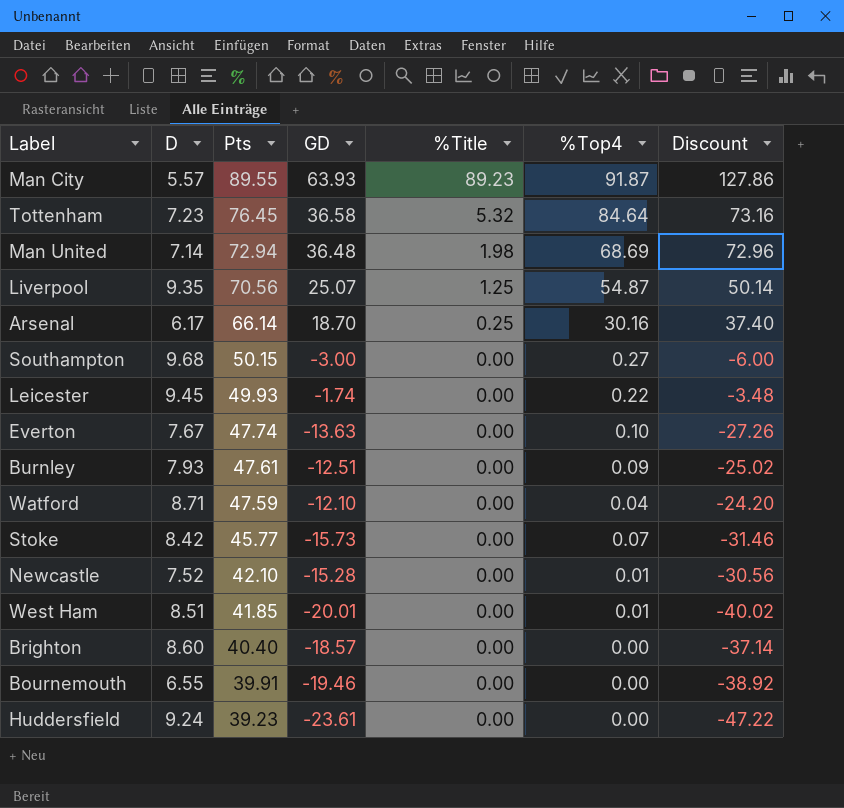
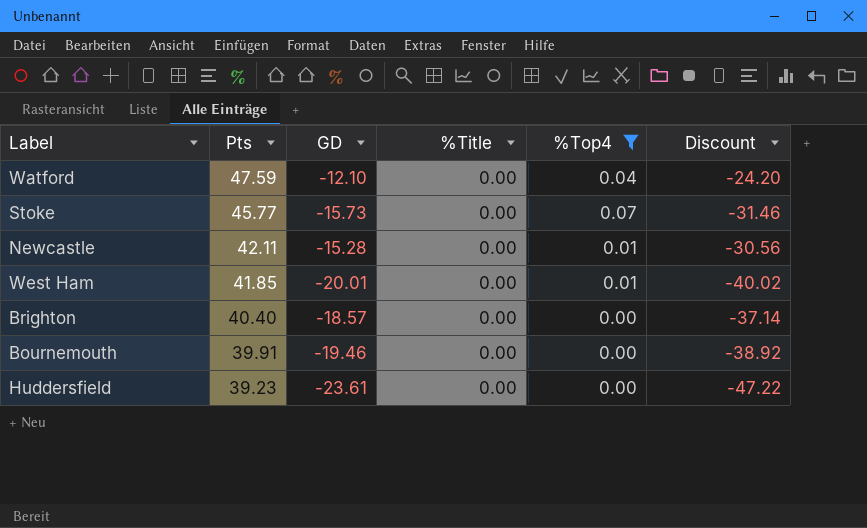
filter: none -> %Top4 <= 0.07
column D | position: 2 -> none
Newcastle | Pts: 42.10 -> 42.11

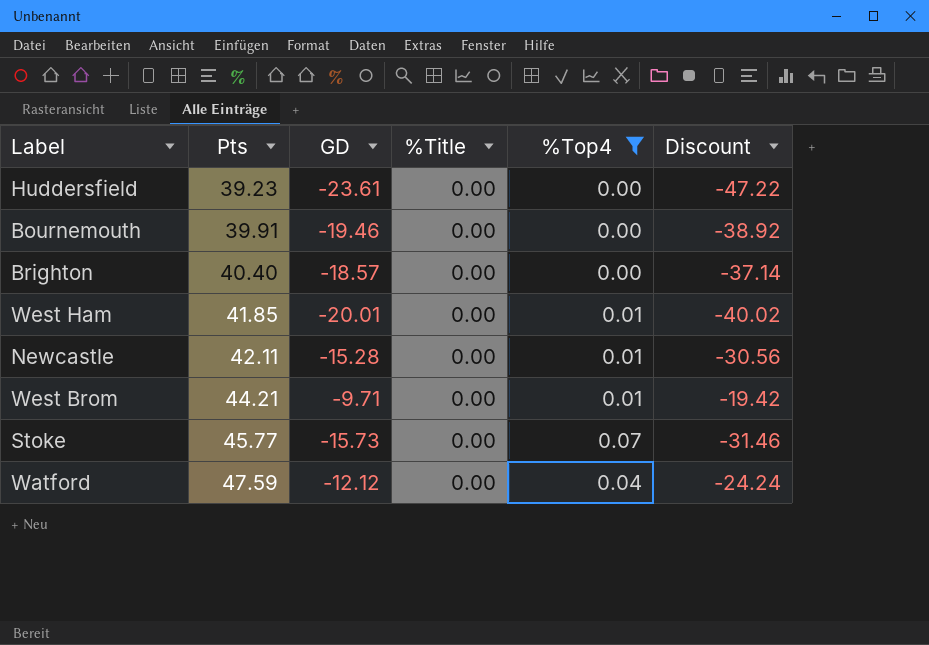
row order: Pts descending -> Pts ascending
row West Brom: none -> 44.21 | -9.71 | 0.00 | 0.01 | -19.42
Watford | GD: -12.10 -> -12.12
Watford | Discount: -24.20 -> -24.24

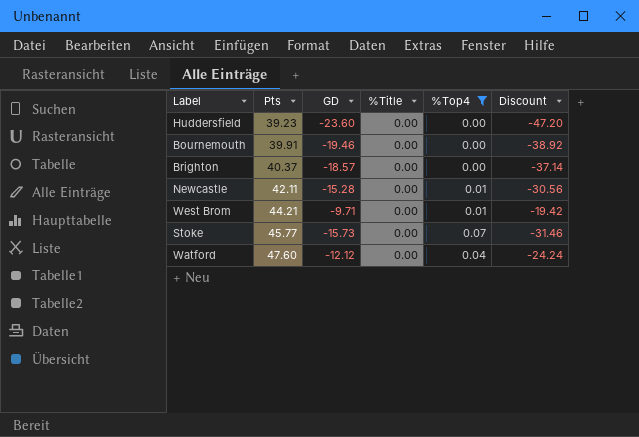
row West Ham: 41.85 | -20.01 | 0.00 | 0.01 | -40.02 -> none
Huddersfield | GD: -23.61 -> -23.60
Huddersfield | Discount: -47.22 -> -47.20
Brighton | Pts: 40.40 -> 40.37
Watford | Pts: 47.59 -> 47.60

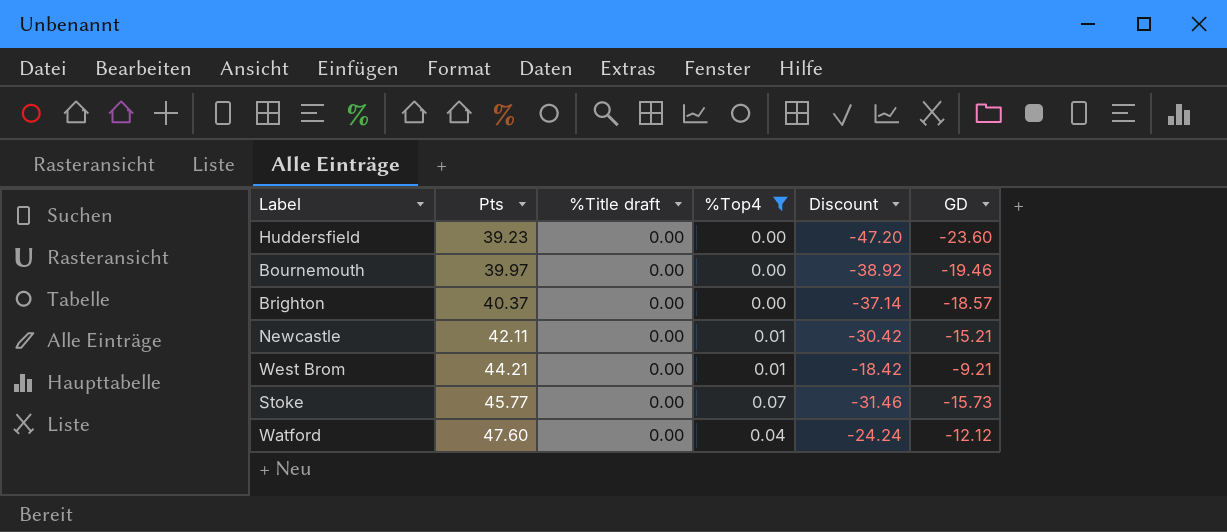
column name: %Title -> %Title draft
column GD | position: 3 -> 6
Bournemouth | Pts: 39.91 -> 39.97
Newcastle | Discount: -30.56 -> -30.42
Newcastle | GD: -15.28 -> -15.21
West Brom | Discount: -19.42 -> -18.42
West Brom | GD: -9.71 -> -9.21

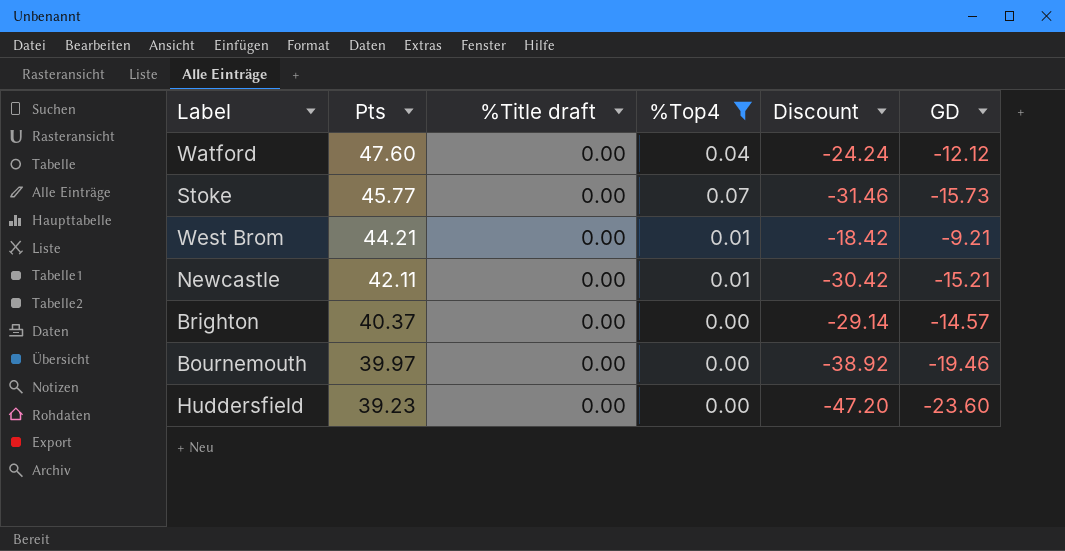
row order: Pts ascending -> Pts descending
Brighton | Discount: -37.14 -> -29.14
Brighton | GD: -18.57 -> -14.57

